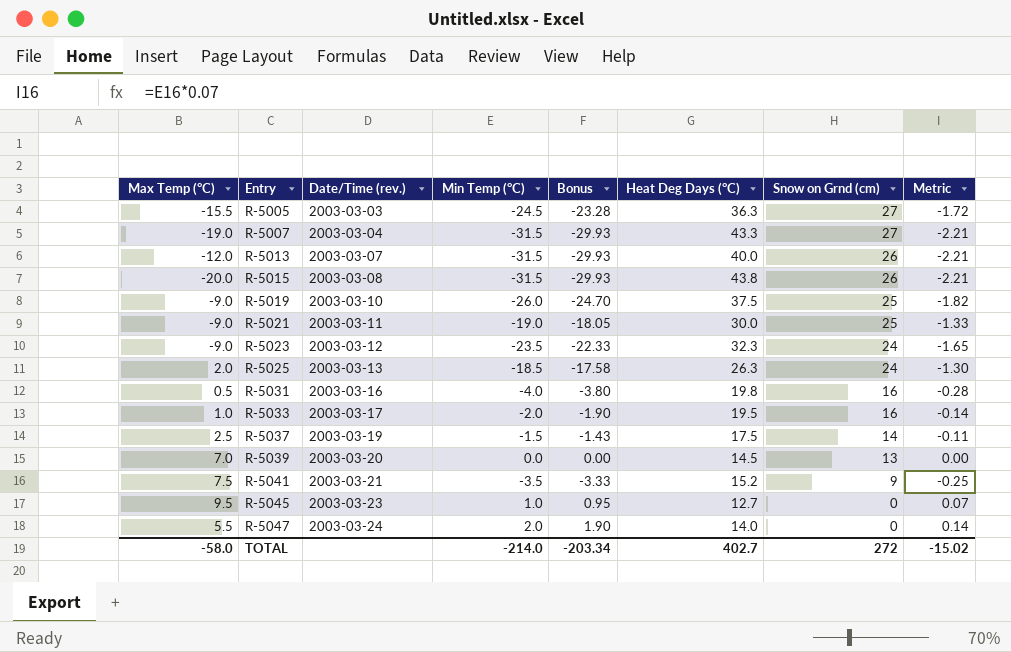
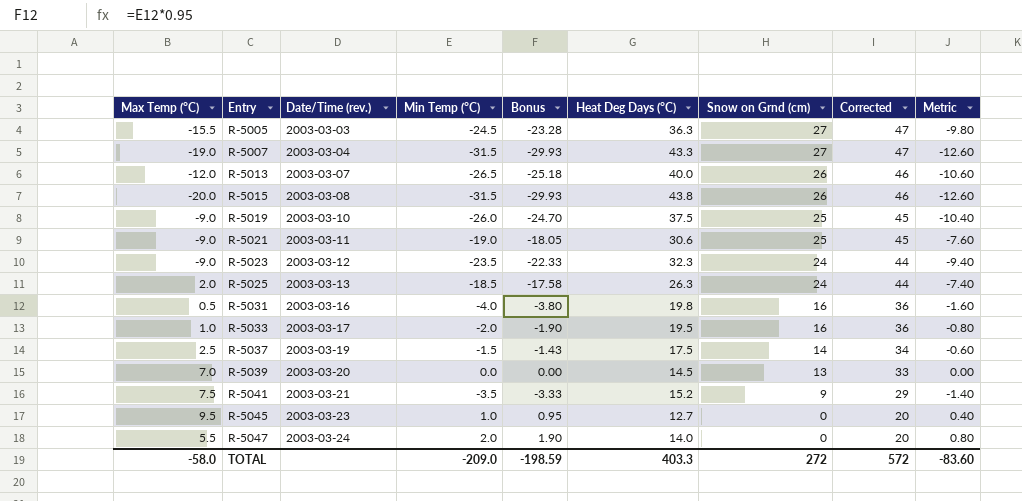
column Corrected | formula: none -> [Snow on Grnd (cm)] + 20
column Metric | formula: [Min Temp (°C)] * 0.07 -> [Min Temp (°C)] * 0.4
R-5013 | Min Temp (°C): -31.5 -> -26.5
R-5013 | Bonus: -29.93 -> -25.18
R-5021 | Heat Deg Days (°C): 30.0 -> 30.6
TOTAL | Min Temp (°C): -214.0 -> -209.0
TOTAL | Bonus: -203.34 -> -198.59
TOTAL | Heat Deg Days (°C): 402.7 -> 403.3
TOTAL | Metric: -15.02 -> -83.60

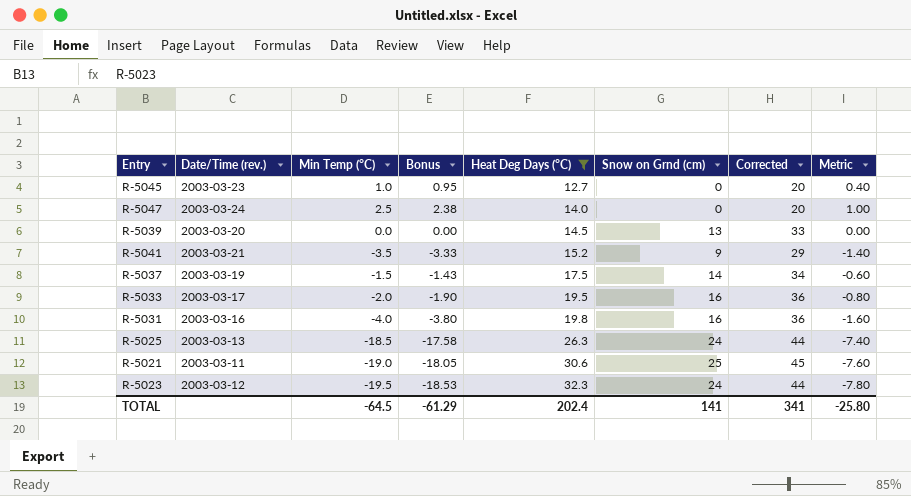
filter: none -> Heat Deg Days (°C) <= 32.3
row order: Entry ascending -> Heat Deg Days (°C) ascending
column Max Temp (°C) | position: 1 -> none
R-5047 | Min Temp (°C): 2.0 -> 2.5
R-5047 | Bonus: 1.90 -> 2.38
R-5047 | Metric: 0.80 -> 1.00
R-5023 | Min Temp (°C): -23.5 -> -19.5
R-5023 | Bonus: -22.33 -> -18.53
R-5023 | Metric: -9.40 -> -7.80
TOTAL | Min Temp (°C): -209.0 -> -64.5
TOTAL | Bonus: -198.59 -> -61.29
TOTAL | Heat Deg Days (°C): 403.3 -> 202.4
TOTAL | Snow on Grnd (cm): 272 -> 141
TOTAL | Corrected: 572 -> 341
TOTAL | Metric: -83.60 -> -25.80

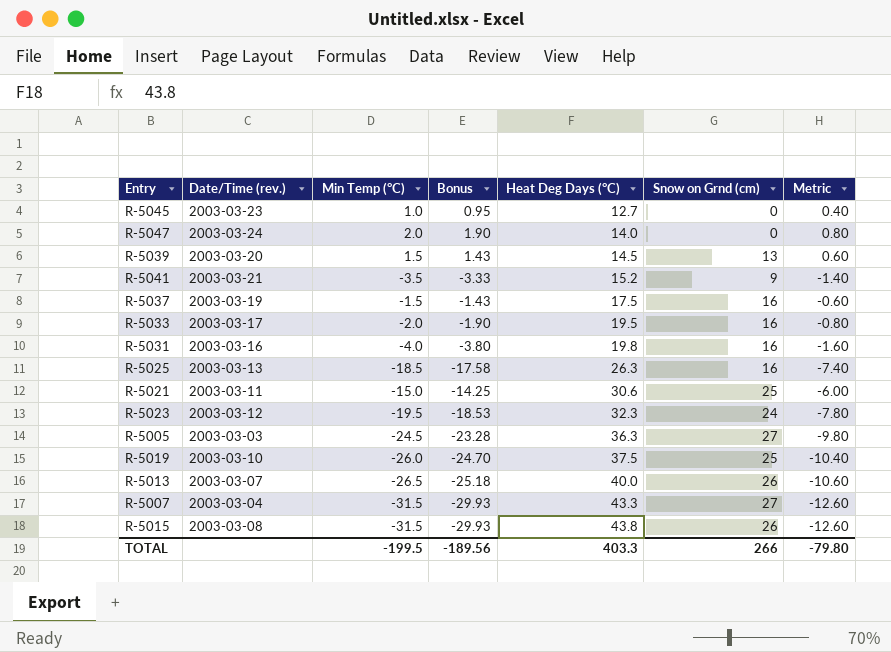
filter: Heat Deg Days (°C) <= 32.3 -> none
column Corrected | formula: [Snow on Grnd (cm)] + 20 -> none
R-5047 | Min Temp (°C): 2.5 -> 2.0
R-5047 | Bonus: 2.38 -> 1.90
R-5047 | Metric: 1.00 -> 0.80
R-5039 | Min Temp (°C): 0.0 -> 1.5
R-5039 | Bonus: 0.00 -> 1.43
R-5039 | Metric: 0.00 -> 0.60
R-5037 | Snow on Grnd (cm): 14 -> 16
R-5025 | Snow on Grnd (cm): 24 -> 16
R-5021 | Min Temp (°C): -19.0 -> -15.0
R-5021 | Bonus: -18.05 -> -14.25
R-5021 | Metric: -7.60 -> -6.00
TOTAL | Min Temp (°C): -64.5 -> -199.5
TOTAL | Bonus: -61.29 -> -189.56
TOTAL | Heat Deg Days (°C): 202.4 -> 403.3
TOTAL | Snow on Grnd (cm): 141 -> 266
TOTAL | Metric: -25.80 -> -79.80

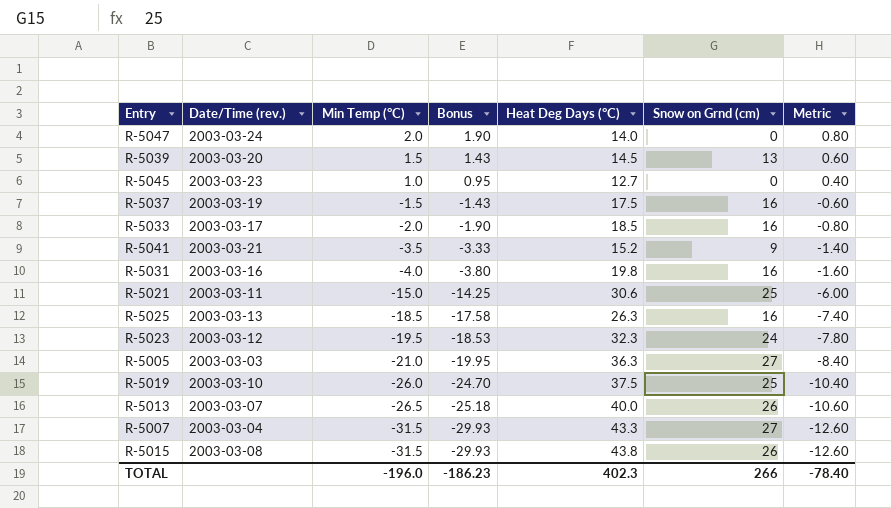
row order: Heat Deg Days (°C) ascending -> Min Temp (°C) descending
R-5033 | Heat Deg Days (°C): 19.5 -> 18.5
R-5005 | Min Temp (°C): -24.5 -> -21.0
R-5005 | Bonus: -23.28 -> -19.95
R-5005 | Metric: -9.80 -> -8.40
TOTAL | Min Temp (°C): -199.5 -> -196.0
TOTAL | Bonus: -189.56 -> -186.23
TOTAL | Heat Deg Days (°C): 403.3 -> 402.3
TOTAL | Metric: -79.80 -> -78.40

